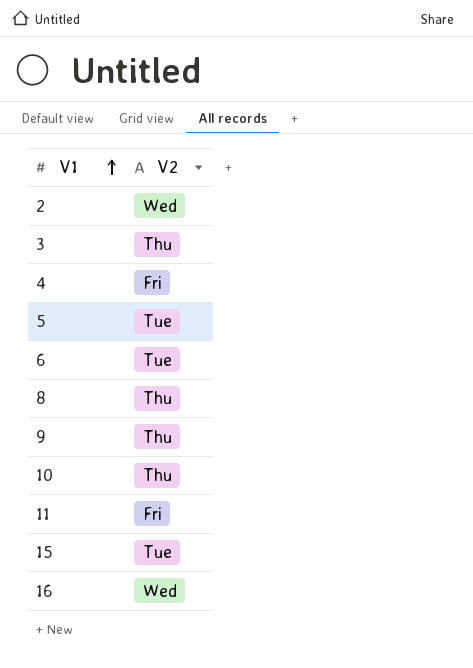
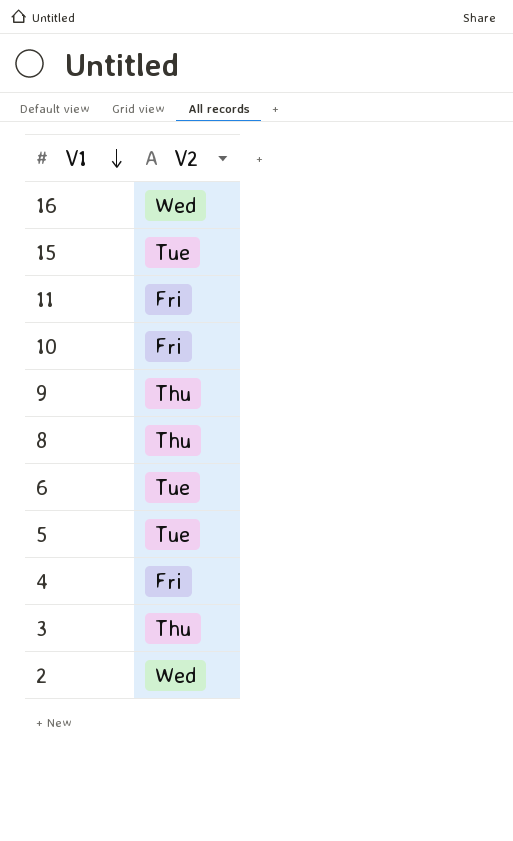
row order: V1 ascending -> V1 descending
10 | V2: Thu -> Fri

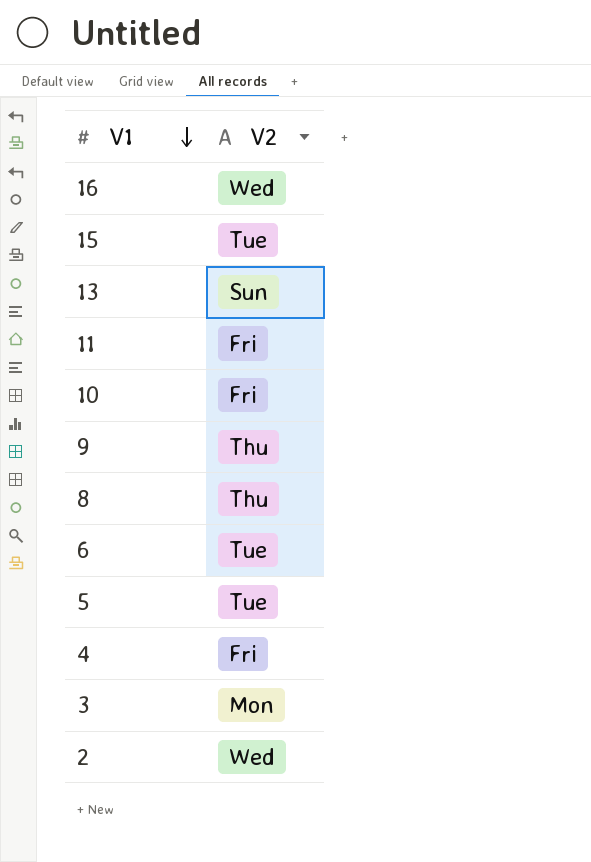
row 13: none -> Sun
3 | V2: Thu -> Mon

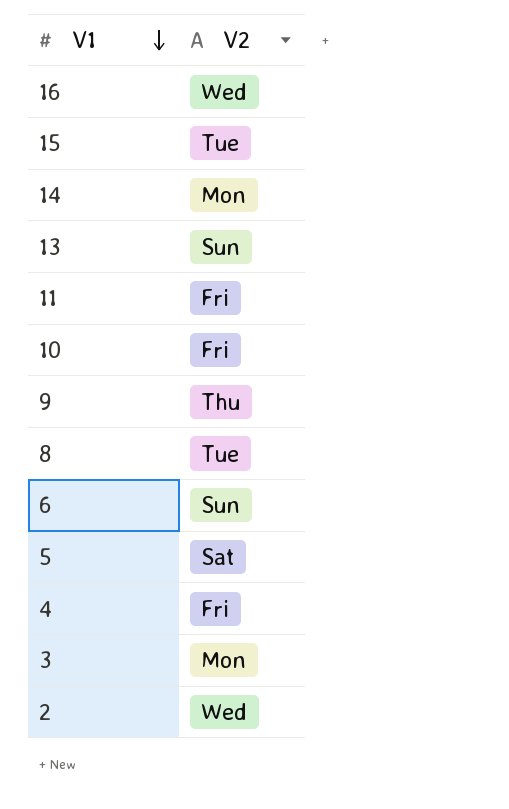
row 14: none -> Mon
8 | V2: Thu -> Tue
6 | V2: Tue -> Sun
5 | V2: Tue -> Sat

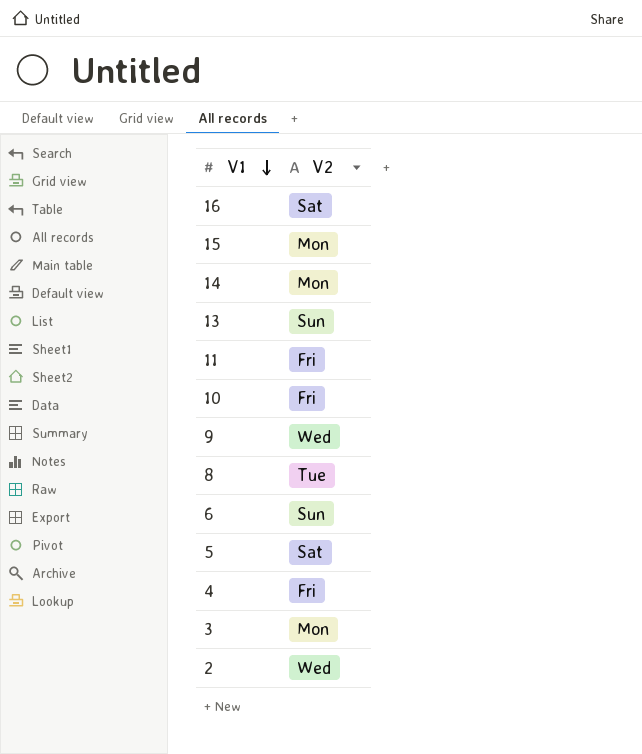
16 | V2: Wed -> Sat
15 | V2: Tue -> Mon
9 | V2: Thu -> Wed

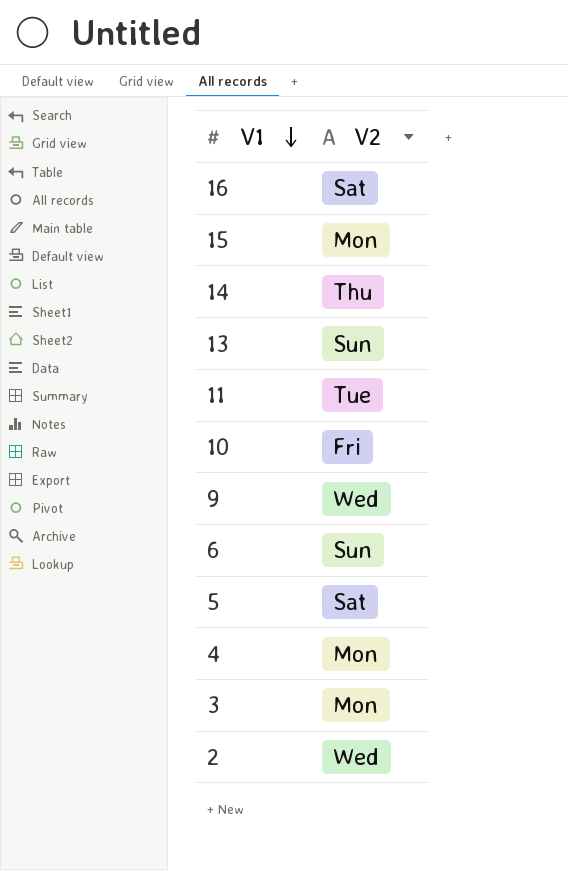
row 8: Tue -> none
14 | V2: Mon -> Thu
11 | V2: Fri -> Tue
4 | V2: Fri -> Mon

